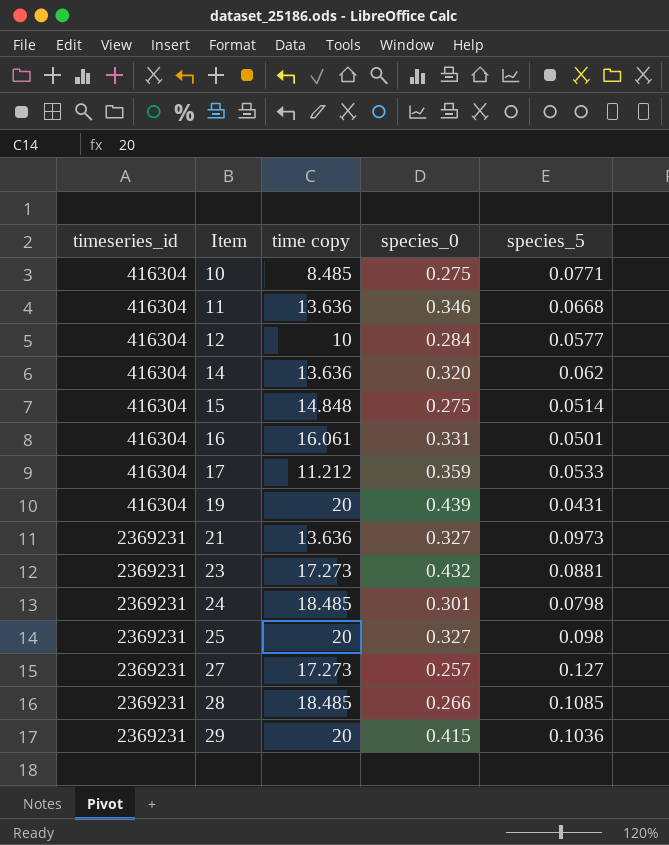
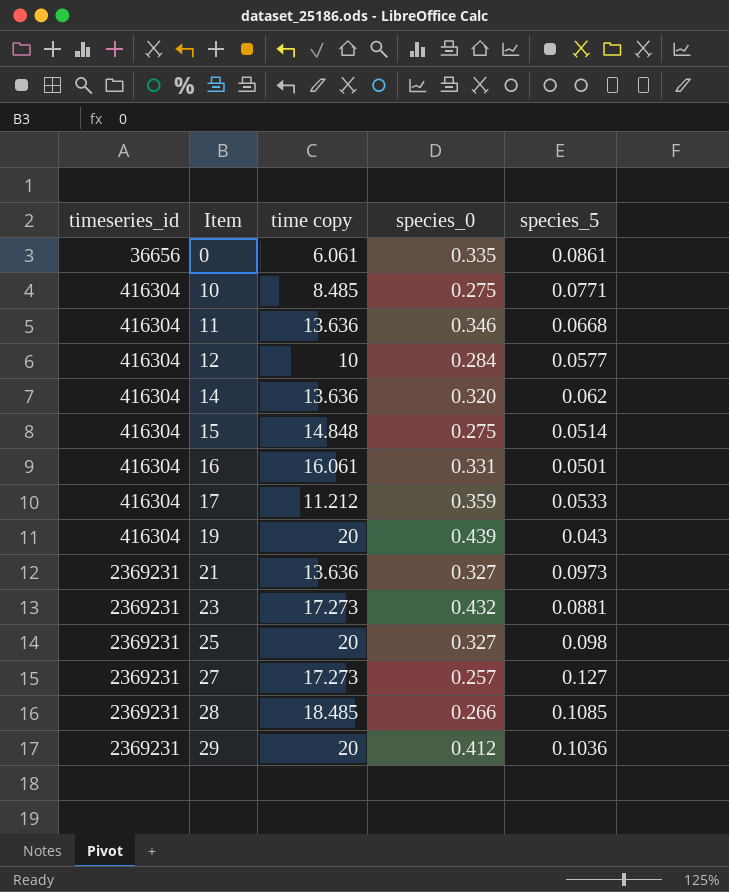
row 24: 2369231 | 18.485 | 0.301 | 0.0798 -> none
row 0: none -> 36656 | 6.061 | 0.335 | 0.0861
19 | species_5: 0.0431 -> 0.043
29 | species_0: 0.415 -> 0.412

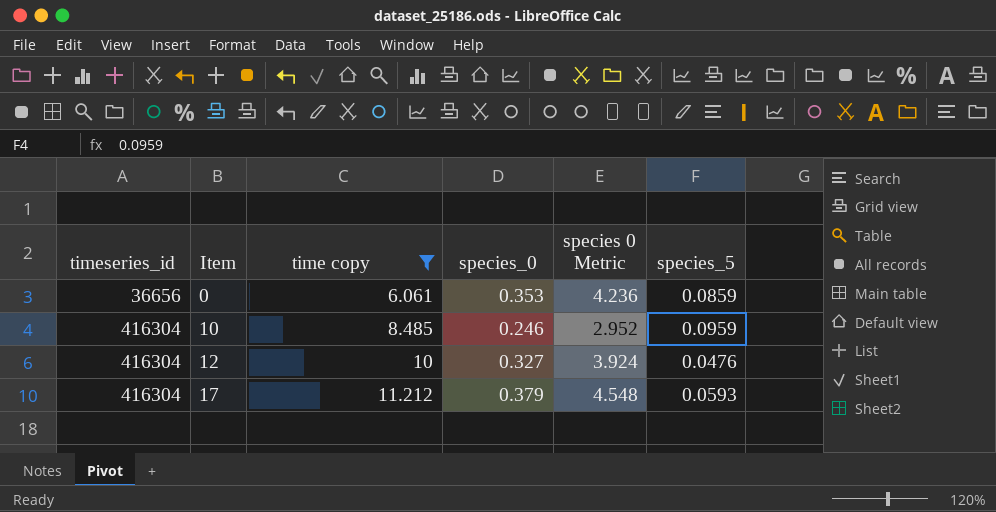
filter: none -> time copy <= 11.212
column species 0 Metric | formula: none -> [species_0] * 12
0 | species_0: 0.335 -> 0.353
0 | species_5: 0.0861 -> 0.0859
10 | species_0: 0.275 -> 0.246
10 | species_5: 0.0771 -> 0.0959
12 | species_0: 0.284 -> 0.327
12 | species_5: 0.0577 -> 0.0476
17 | species_0: 0.359 -> 0.379
17 | species_5: 0.0533 -> 0.0593

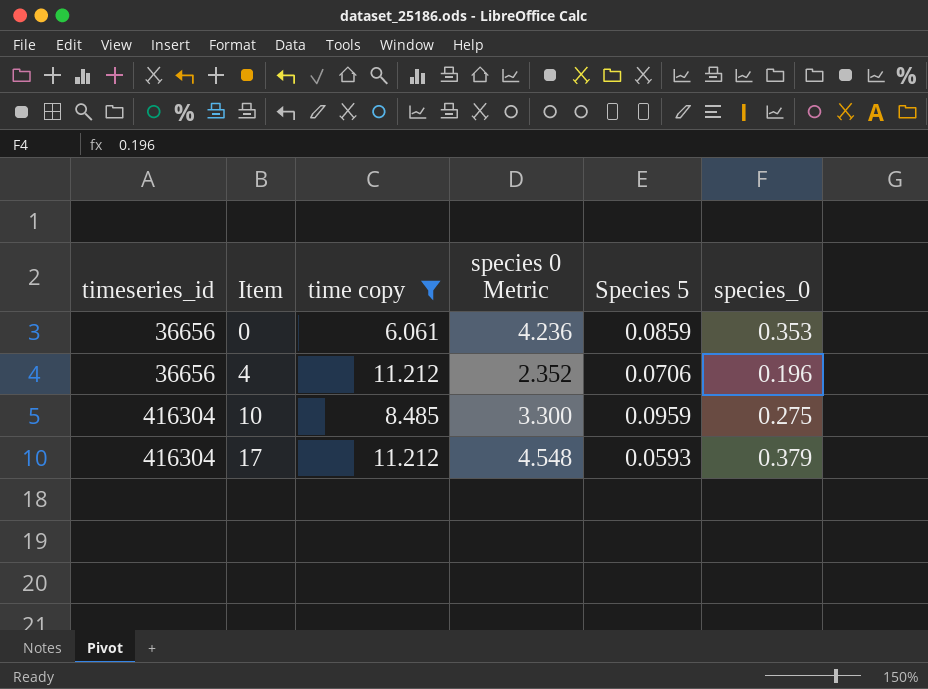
column name: species_5 -> Species 5
column species_0 | position: 4 -> 6
row 12: 416304 | 10 | 0.327 | 3.924 | 0.0476 -> none
row 4: none -> 36656 | 11.212 | 2.352 | 0.0706 | 0.196
10 | species 0 Metric: 2.952 -> 3.300
10 | species_0: 0.246 -> 0.275

